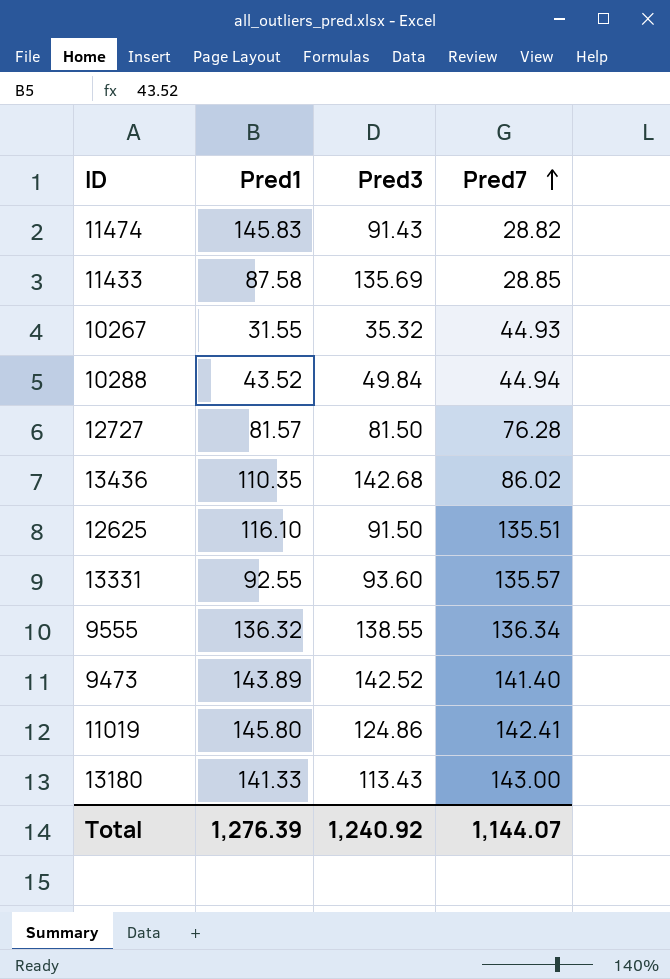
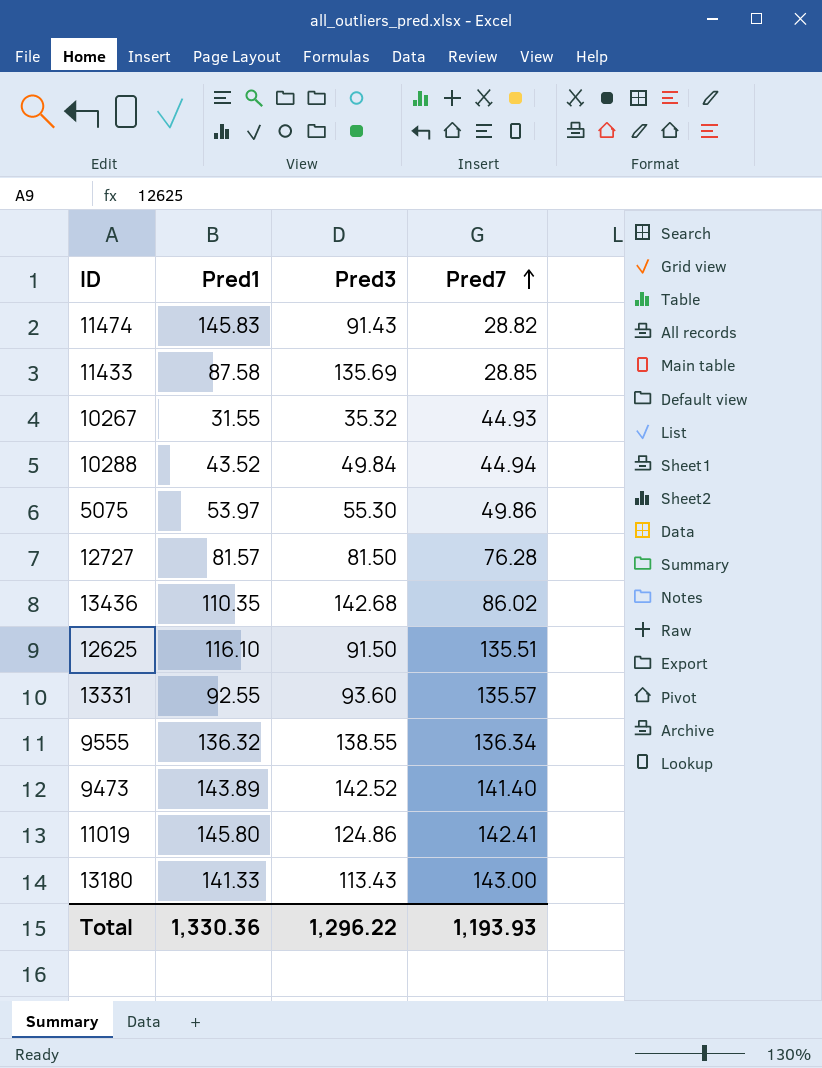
row 5075: none -> 53.97 | 55.30 | 49.86
Total | Pred1: 1,276.39 -> 1,330.36
Total | Pred3: 1,240.92 -> 1,296.22
Total | Pred7: 1,144.07 -> 1,193.93

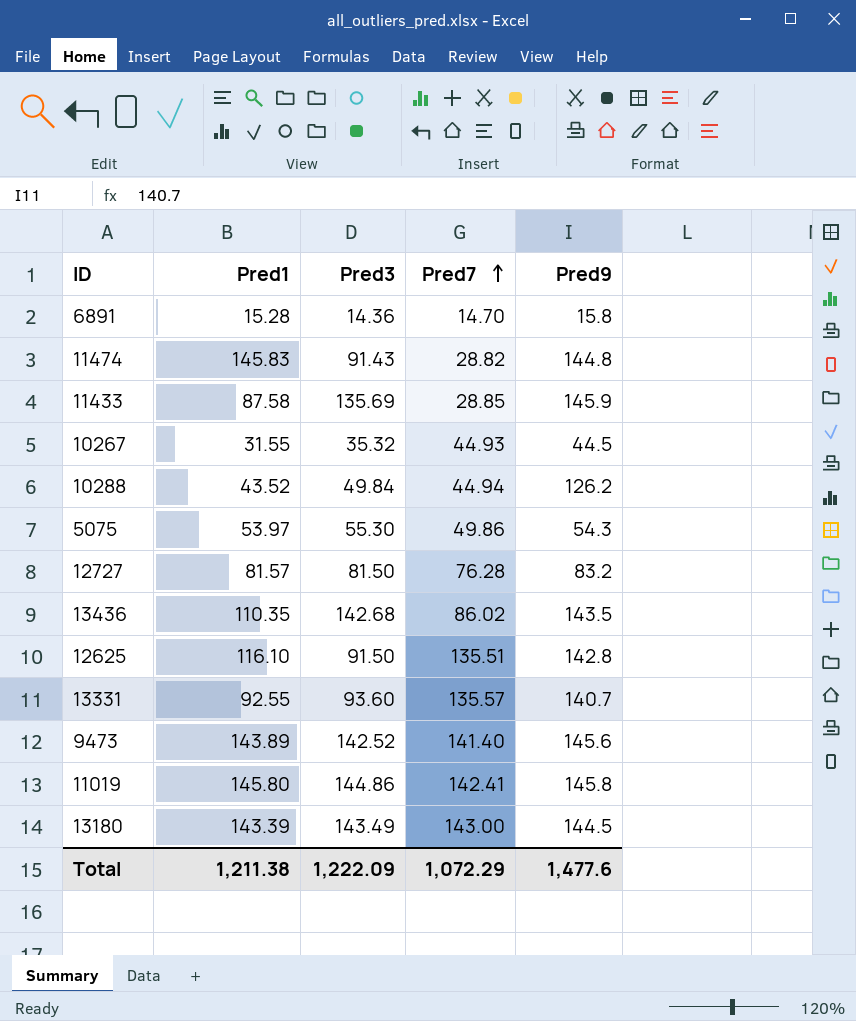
column Pred9 | position: none -> 5
row 9555: 136.32 | 138.55 | 136.34 -> none
row 6891: none -> 15.28 | 14.36 | 14.70 | 15.8
11019 | Pred3: 124.86 -> 144.86
13180 | Pred1: 141.33 -> 143.39
13180 | Pred3: 113.43 -> 143.49
Total | Pred1: 1,330.36 -> 1,211.38
Total | Pred3: 1,296.22 -> 1,222.09
Total | Pred7: 1,193.93 -> 1,072.29

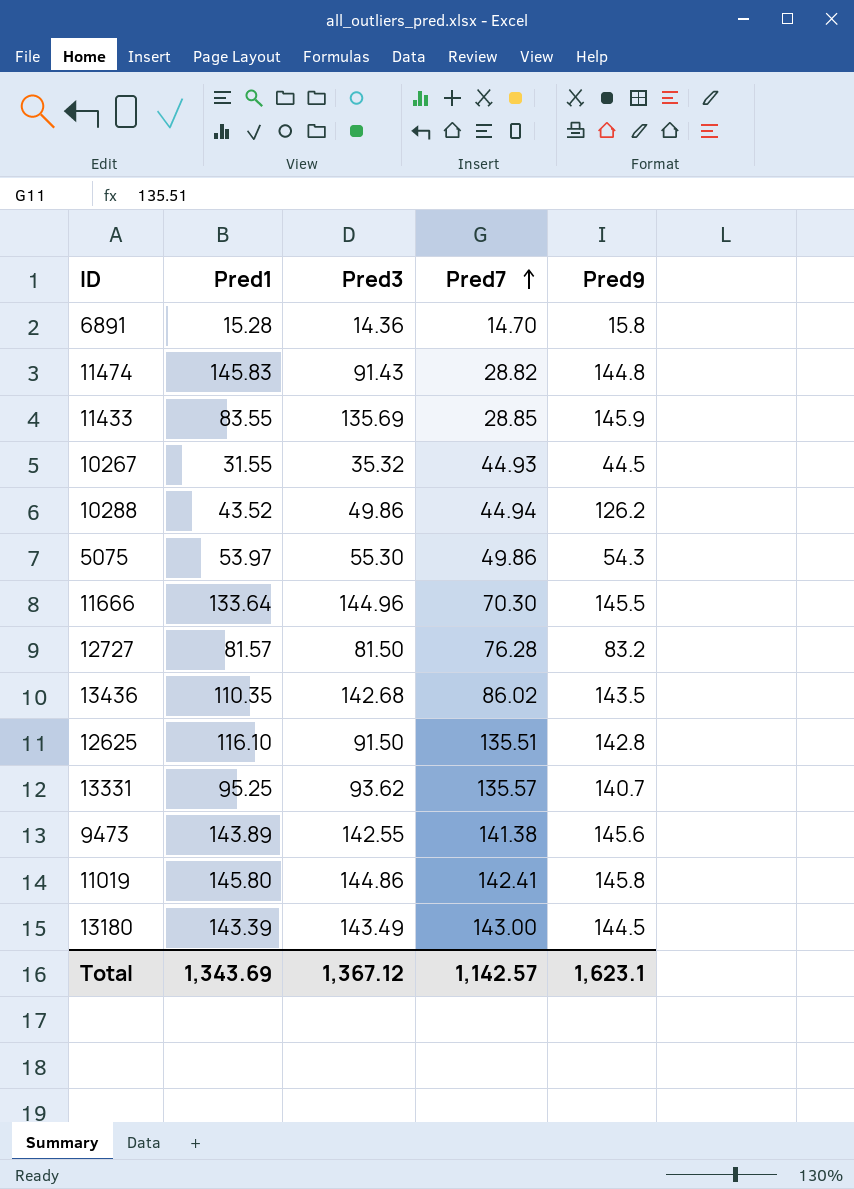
11433 | Pred1: 87.58 -> 83.55
10288 | Pred3: 49.84 -> 49.86
row 11666: none -> 133.64 | 144.96 | 70.30 | 145.5
13331 | Pred1: 92.55 -> 95.25
13331 | Pred3: 93.60 -> 93.62
9473 | Pred3: 142.52 -> 142.55
9473 | Pred7: 141.40 -> 141.38
Total | Pred1: 1,211.38 -> 1,343.69
Total | Pred3: 1,222.09 -> 1,367.12
Total | Pred7: 1,072.29 -> 1,142.57
Total | Pred9: 1,477.6 -> 1,623.1

